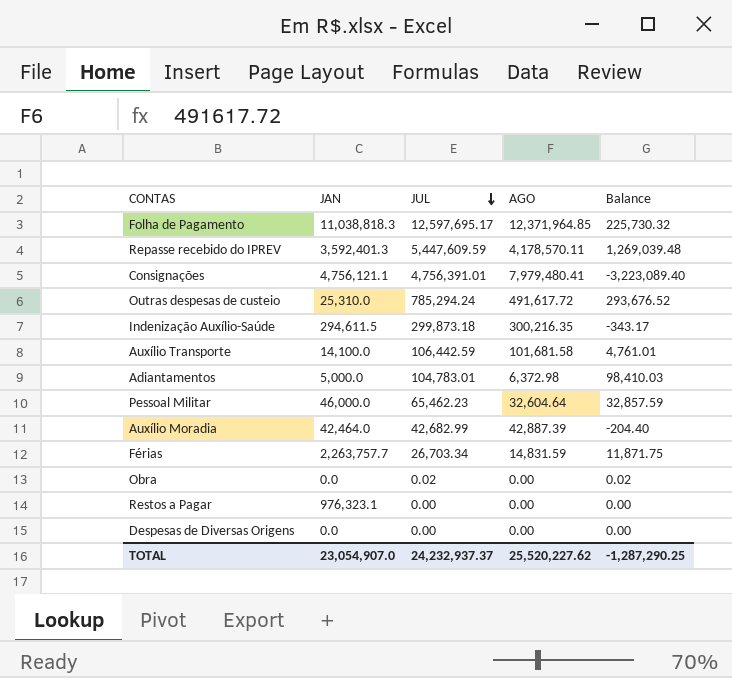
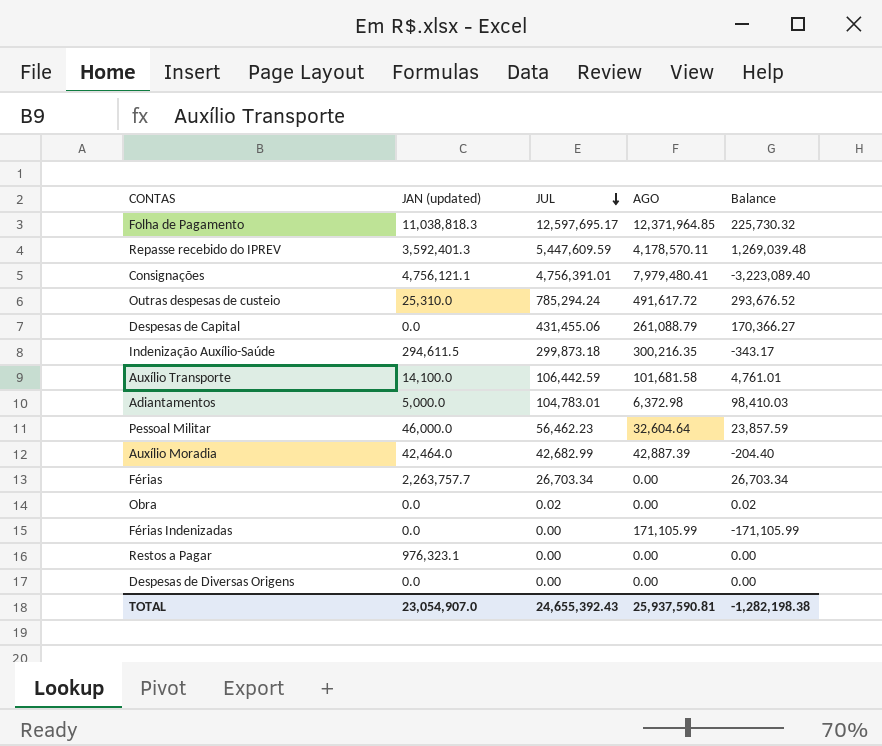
column name: JAN -> JAN (updated)
row Despesas de Capital: none -> 0.0 | 431,455.06 | 261,088.79 | 170,366.27
Pessoal Militar | JUL: 65,462.23 -> 56,462.23
Pessoal Militar | Balance: 32,857.59 -> 23,857.59
Férias | AGO: 14,831.59 -> 0.00
Férias | Balance: 11,871.75 -> 26,703.34
row Férias Indenizadas: none -> 0.0 | 0.00 | 171,105.99 | -171,105.99
TOTAL | JUL: 24,232,937.37 -> 24,655,392.43
TOTAL | AGO: 25,520,227.62 -> 25,937,590.81
TOTAL | Balance: -1,287,290.25 -> -1,282,198.38

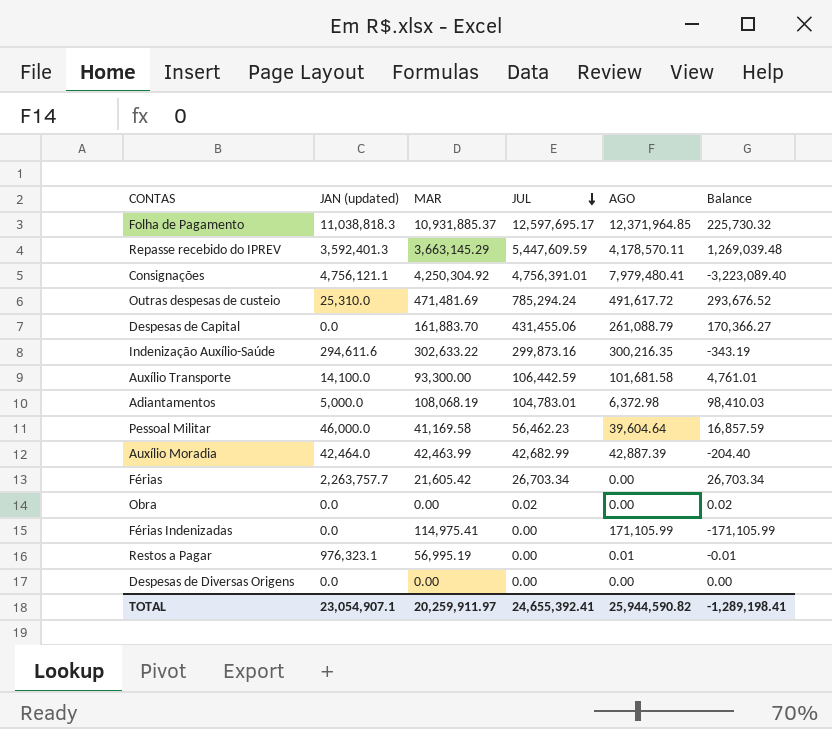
column MAR | position: none -> 3
Indenização Auxílio-Saúde | JAN (updated): 294,611.5 -> 294,611.6
Indenização Auxílio-Saúde | JUL: 299,873.18 -> 299,873.16
Indenização Auxílio-Saúde | Balance: -343.17 -> -343.19
Pessoal Militar | AGO: 32,604.64 -> 39,604.64
Pessoal Militar | Balance: 23,857.59 -> 16,857.59
Restos a Pagar | AGO: 0.00 -> 0.01
Restos a Pagar | Balance: 0.00 -> -0.01
TOTAL | JAN (updated): 23,054,907.0 -> 23,054,907.1
TOTAL | JUL: 24,655,392.43 -> 24,655,392.41
TOTAL | AGO: 25,937,590.81 -> 25,944,590.82
TOTAL | Balance: -1,282,198.38 -> -1,289,198.41

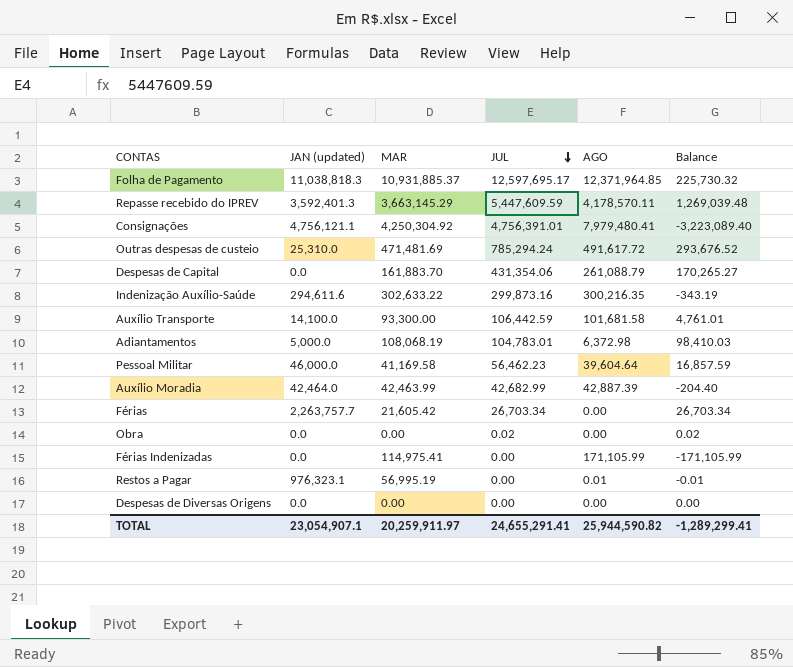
Despesas de Capital | JUL: 431,455.06 -> 431,354.06
Despesas de Capital | Balance: 170,366.27 -> 170,265.27
TOTAL | JUL: 24,655,392.41 -> 24,655,291.41
TOTAL | Balance: -1,289,198.41 -> -1,289,299.41

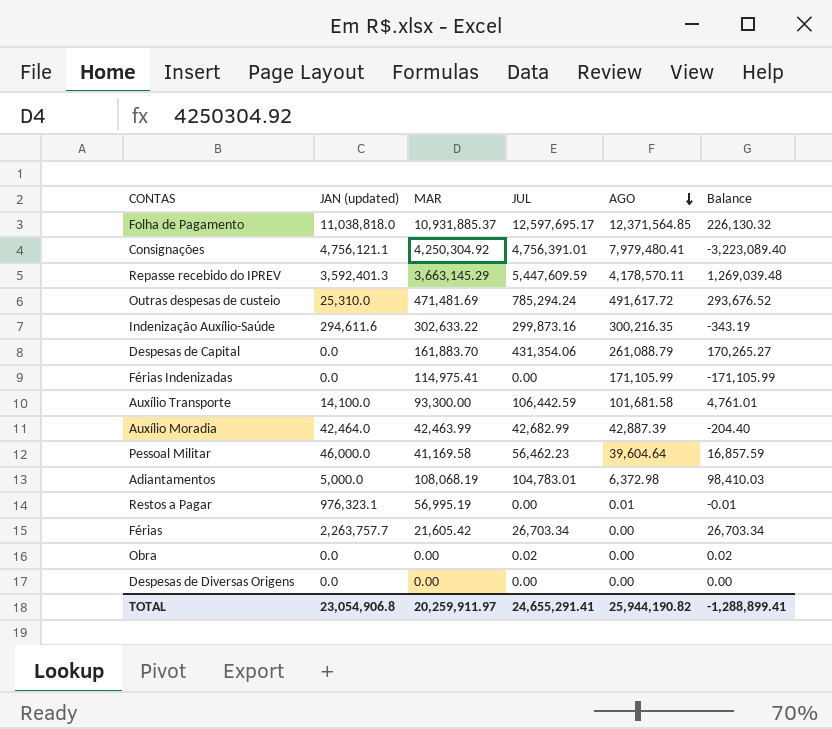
row order: JUL descending -> AGO descending
Folha de Pagamento | JAN (updated): 11,038,818.3 -> 11,038,818.0
Folha de Pagamento | AGO: 12,371,964.85 -> 12,371,564.85
Folha de Pagamento | Balance: 225,730.32 -> 226,130.32
TOTAL | JAN (updated): 23,054,907.1 -> 23,054,906.8
TOTAL | AGO: 25,944,590.82 -> 25,944,190.82
TOTAL | Balance: -1,289,299.41 -> -1,288,899.41

